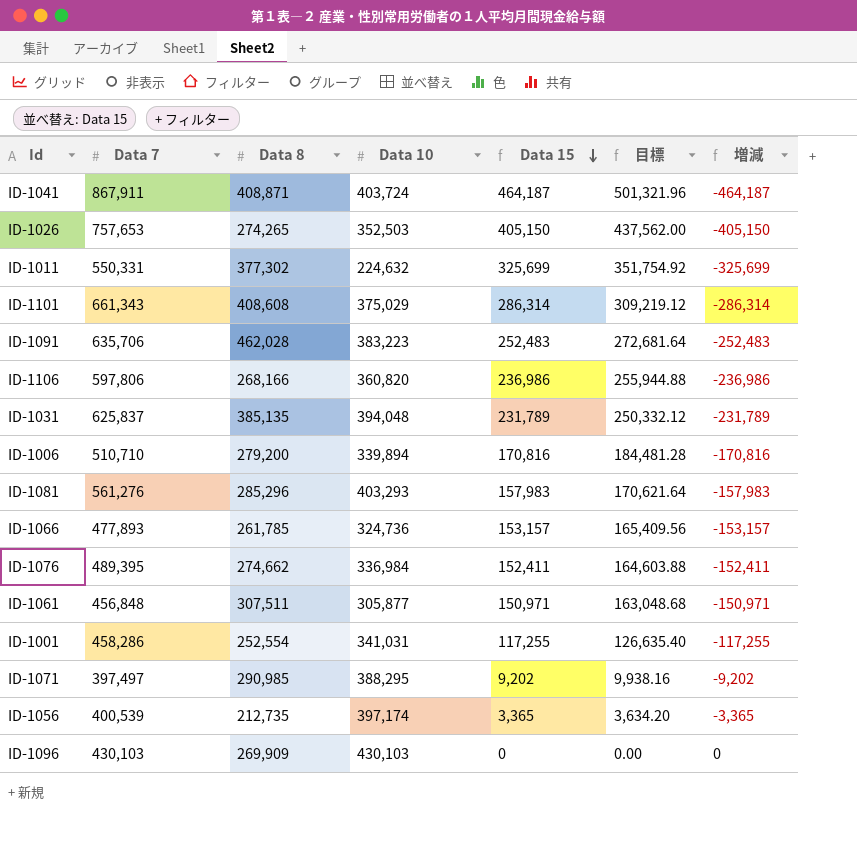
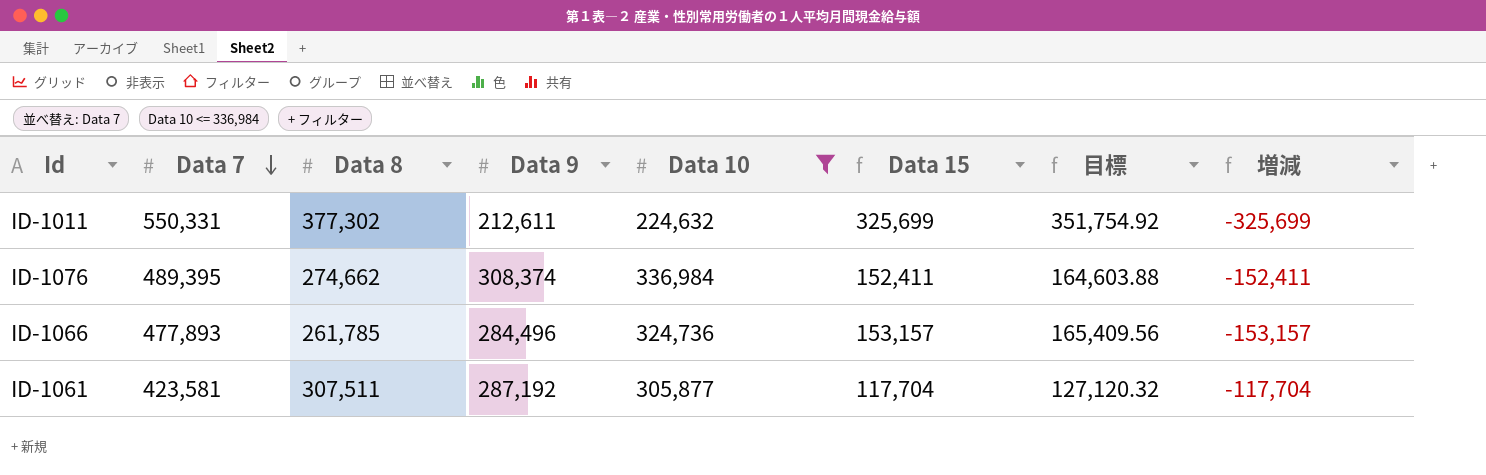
filter: none -> Data 10 <= 336,984
row order: Data 15 descending -> Data 7 descending
column Data 9 | position: none -> 4
ID-1061 | Data 7: 456,848 -> 423,581
ID-1061 | Data 15: 150,971 -> 117,704
ID-1061 | 目標: 163,048.68 -> 127,120.32
ID-1061 | 増減: -150,971 -> -117,704

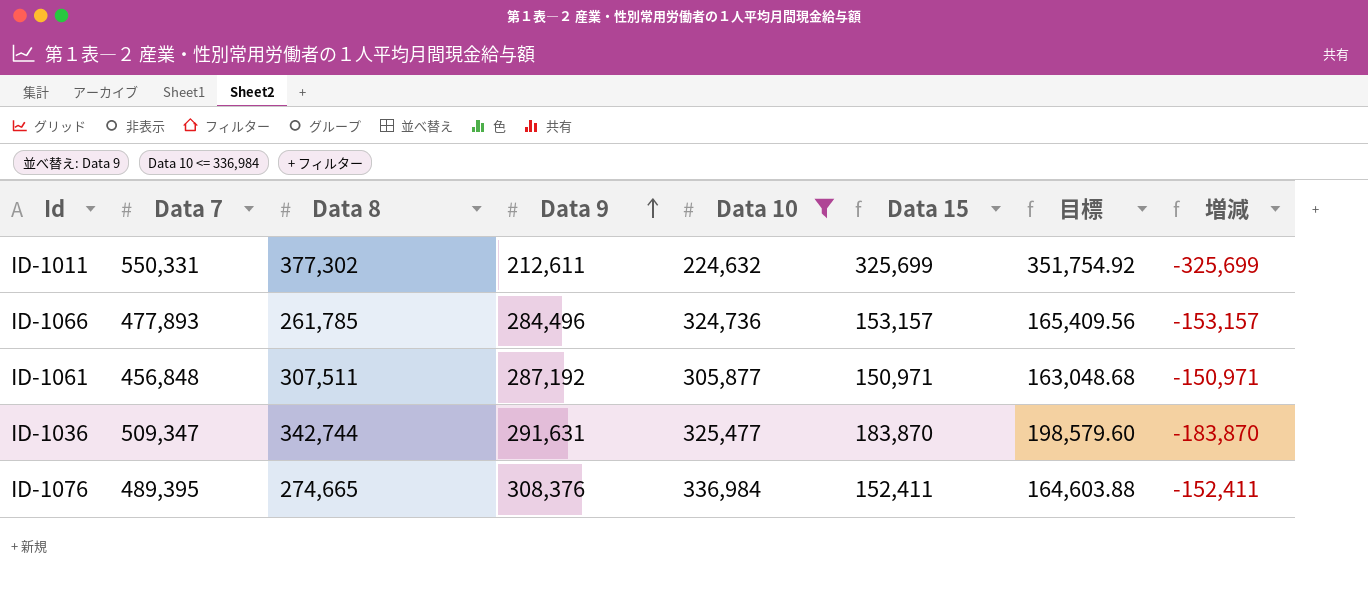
row order: Data 7 descending -> Data 9 ascending
ID-1061 | Data 7: 423,581 -> 456,848
ID-1061 | Data 15: 117,704 -> 150,971
ID-1061 | 目標: 127,120.32 -> 163,048.68
ID-1061 | 増減: -117,704 -> -150,971
row ID-1036: none -> 509,347 | 342,744 | 291,631 | 325,477 | 183,870 | 198,579.60 | -183,870
ID-1076 | Data 8: 274,662 -> 274,665
ID-1076 | Data 9: 308,374 -> 308,376

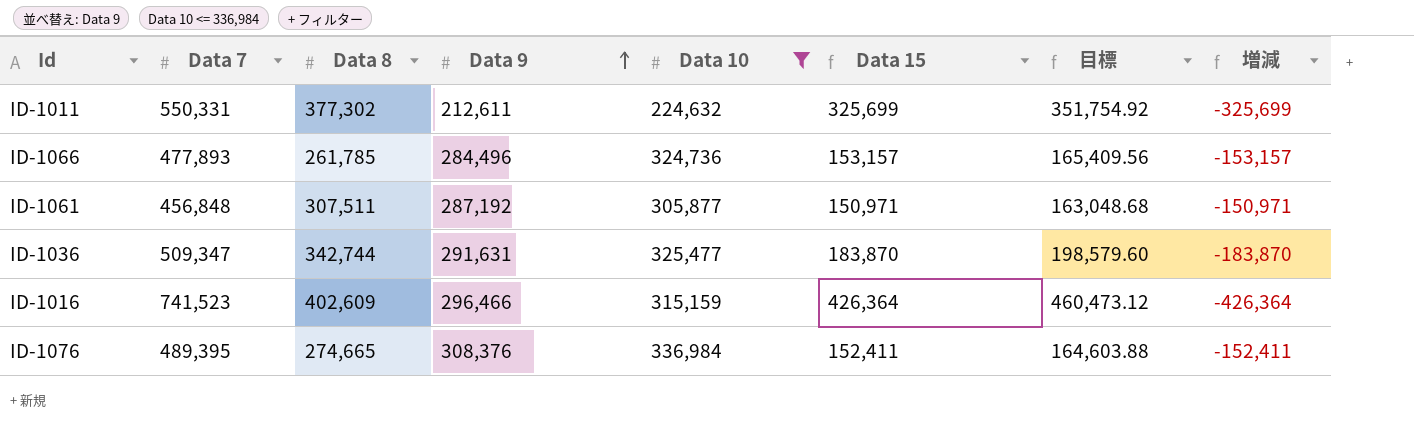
row ID-1016: none -> 741,523 | 402,609 | 296,466 | 315,159 | 426,364 | 460,473.12 | -426,364

